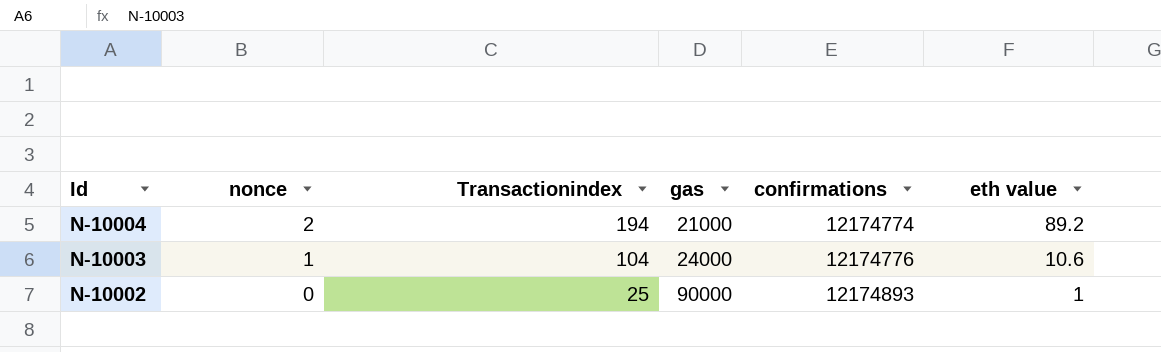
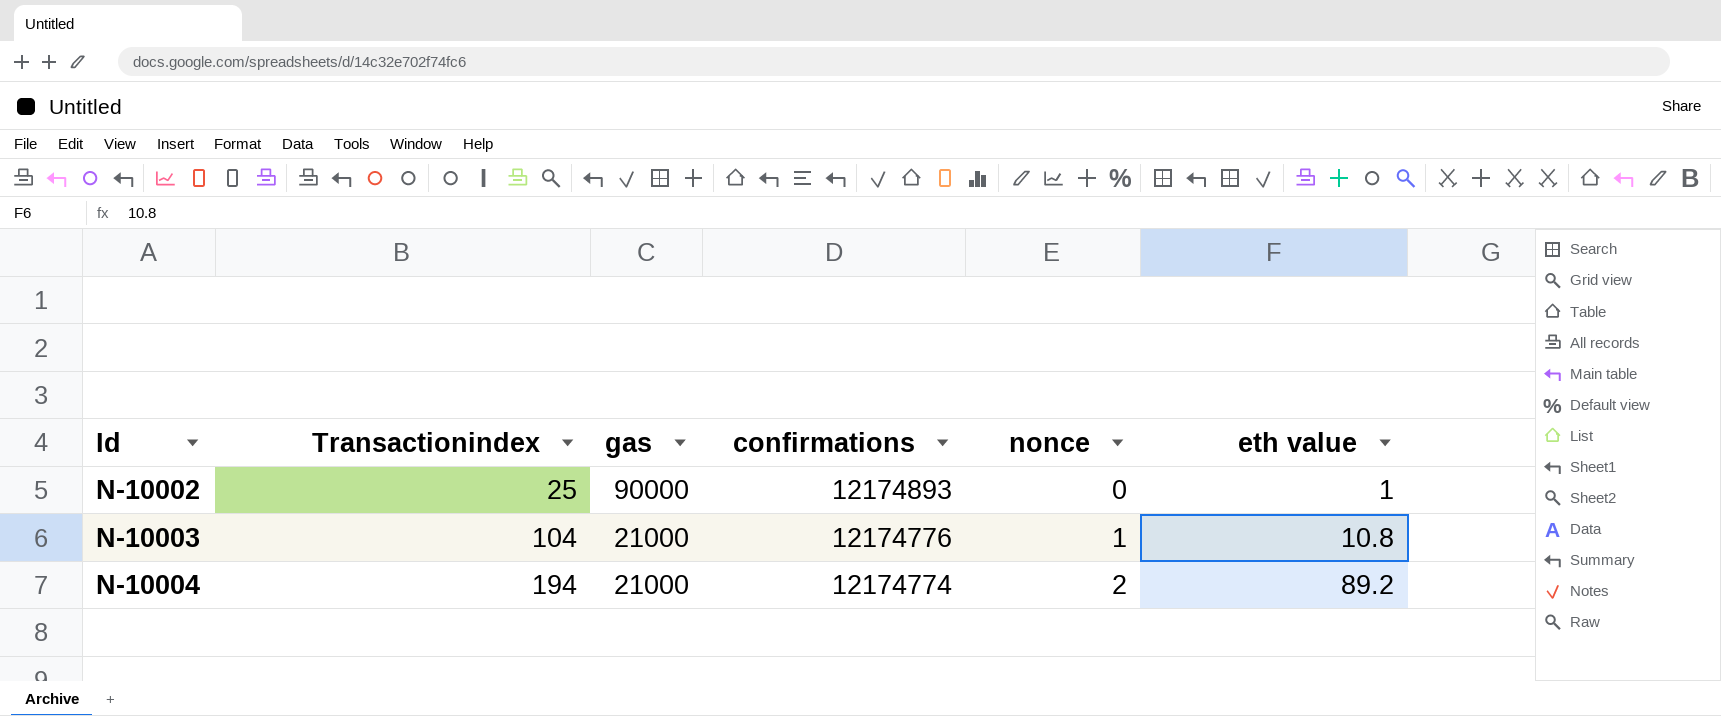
row order: Id descending -> Id ascending
column nonce | position: 2 -> 5
N-10003 | gas: 24000 -> 21000
N-10003 | eth value: 10.6 -> 10.8

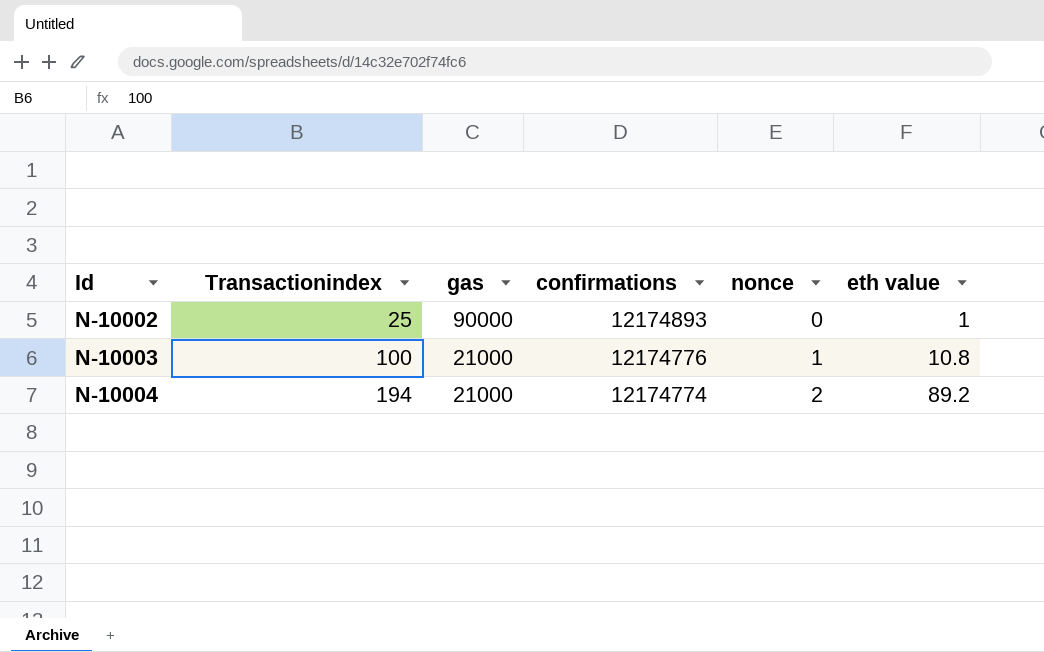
N-10003 | Transactionindex: 104 -> 100

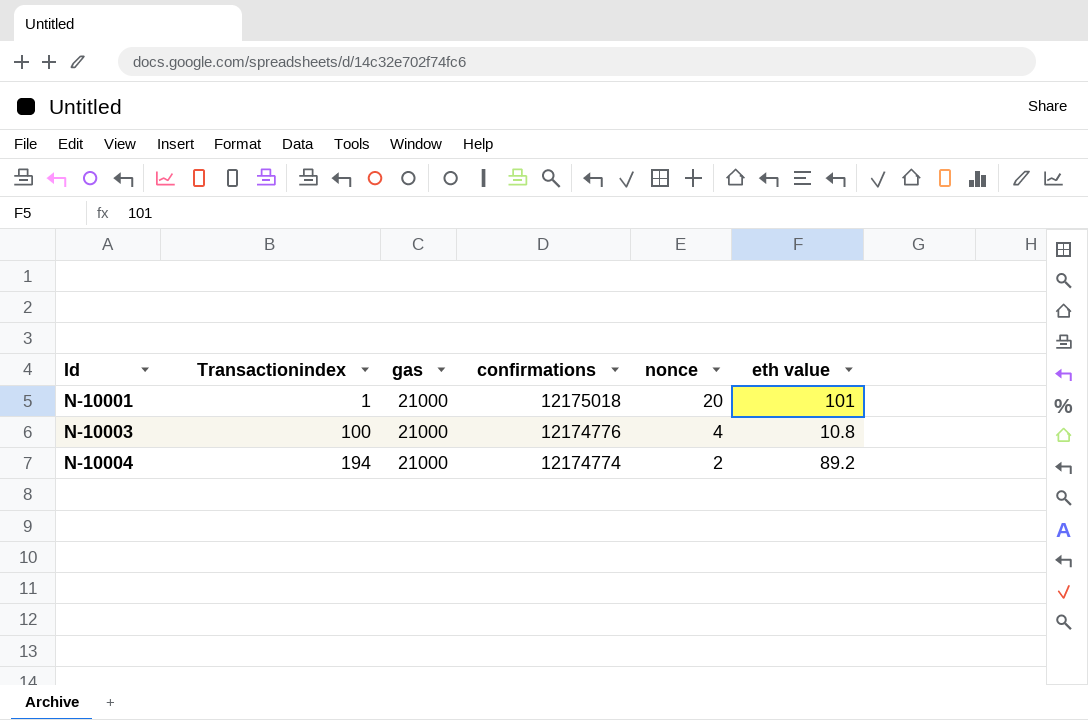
row N-10002: 25 | 90000 | 12174893 | 0 | 1 -> none
row N-10001: none -> 1 | 21000 | 12175018 | 20 | 101
N-10003 | nonce: 1 -> 4

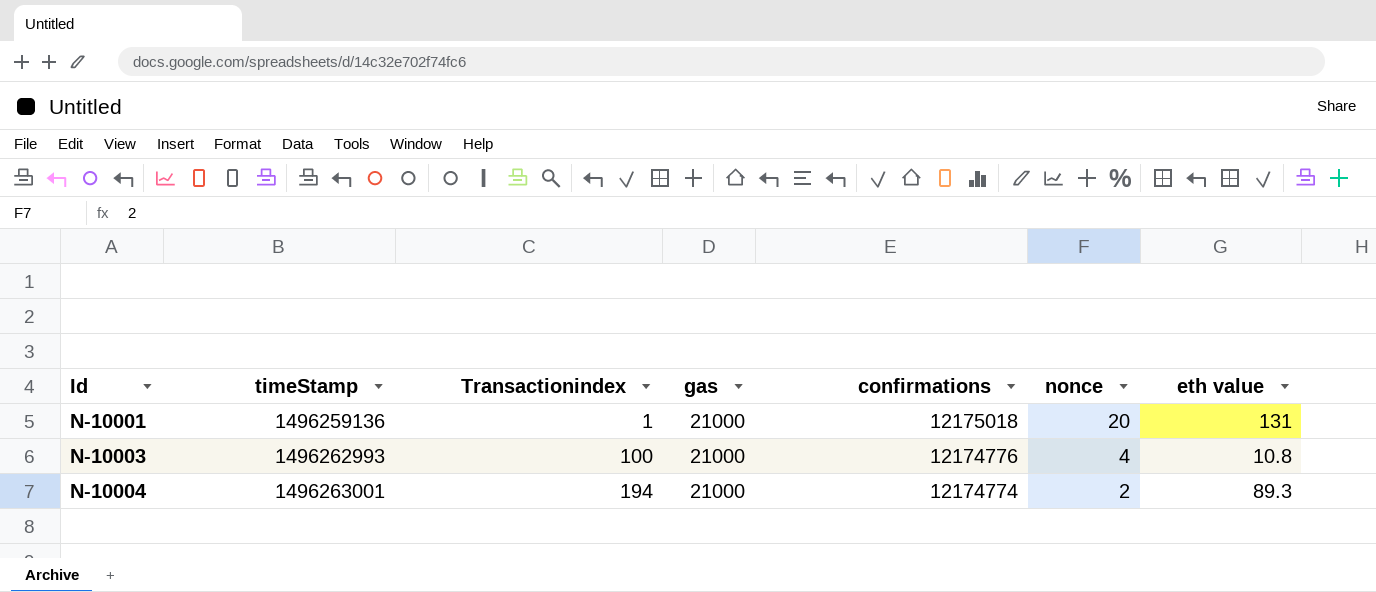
column timeStamp | position: none -> 2
N-10001 | eth value: 101 -> 131
N-10004 | eth value: 89.2 -> 89.3

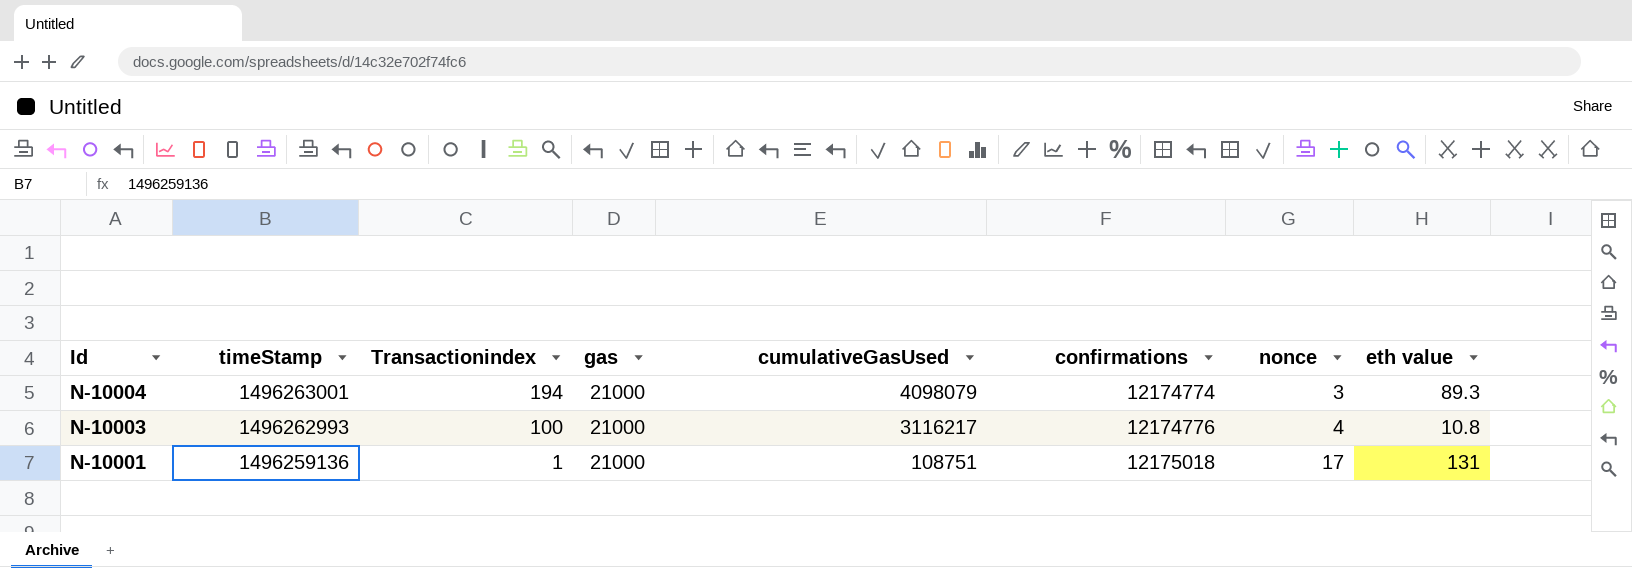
row order: Id ascending -> Id descending
column cumulativeGasUsed | position: none -> 5
N-10004 | nonce: 2 -> 3
N-10001 | nonce: 20 -> 17

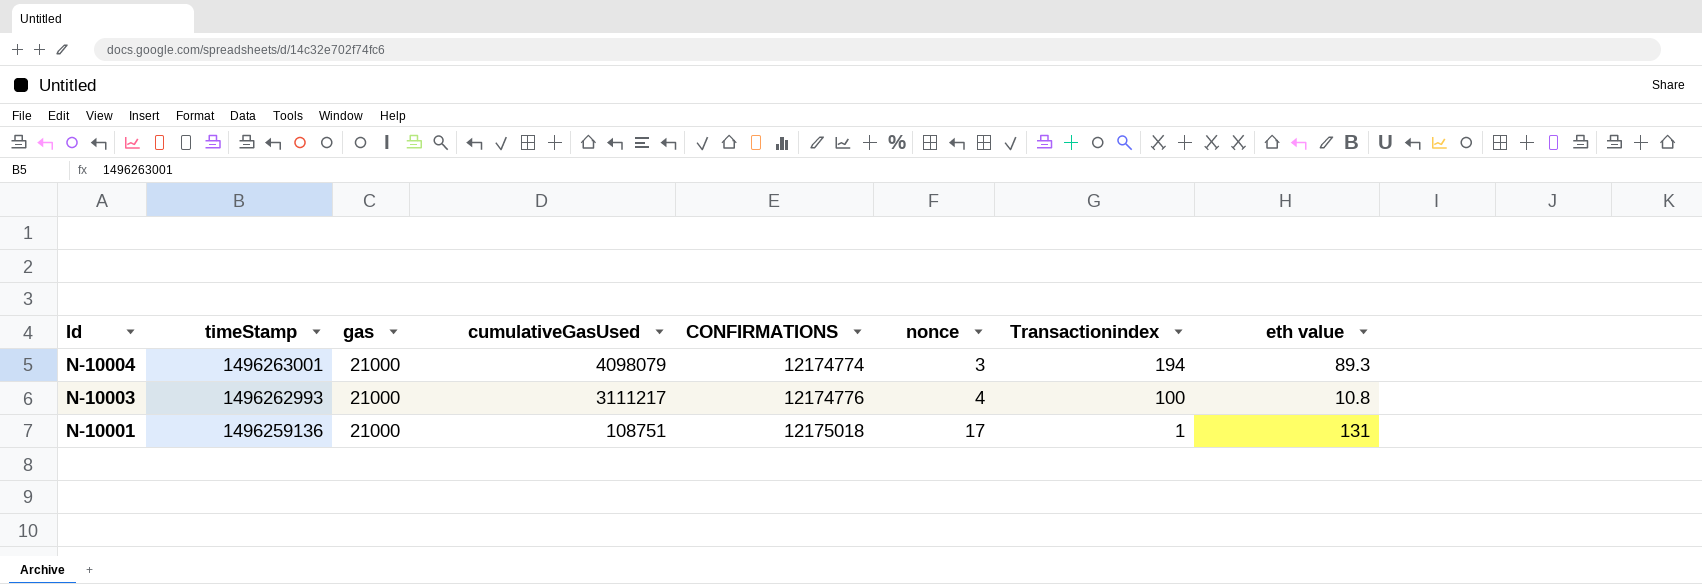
column name: confirmations -> CONFIRMATIONS
column Transactionindex | position: 3 -> 7
N-10003 | cumulativeGasUsed: 3116217 -> 3111217

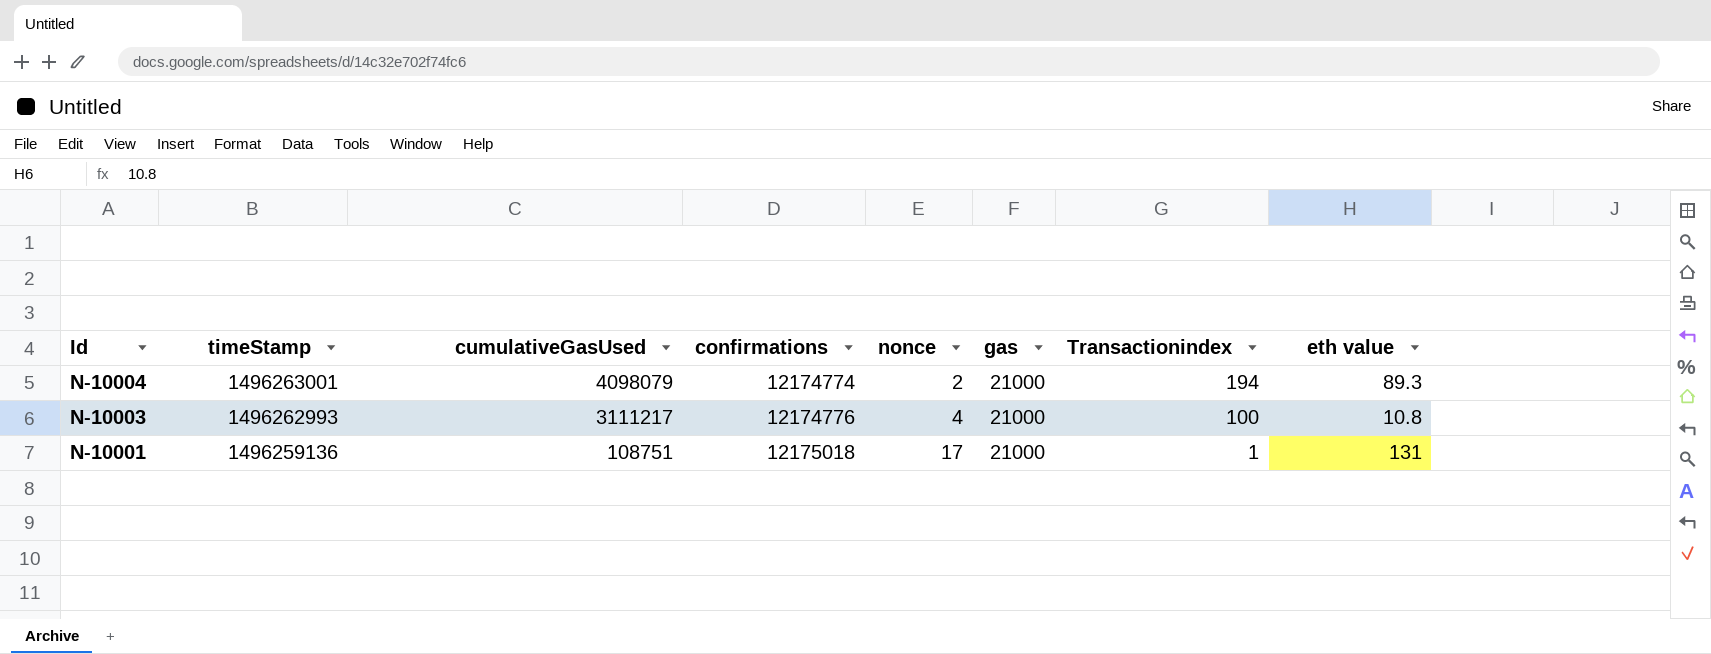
column name: CONFIRMATIONS -> confirmations
column gas | position: 3 -> 6
N-10004 | nonce: 3 -> 2

